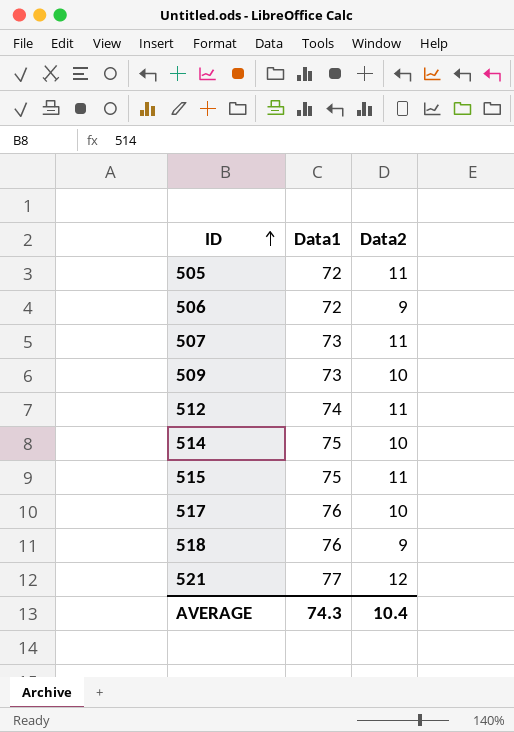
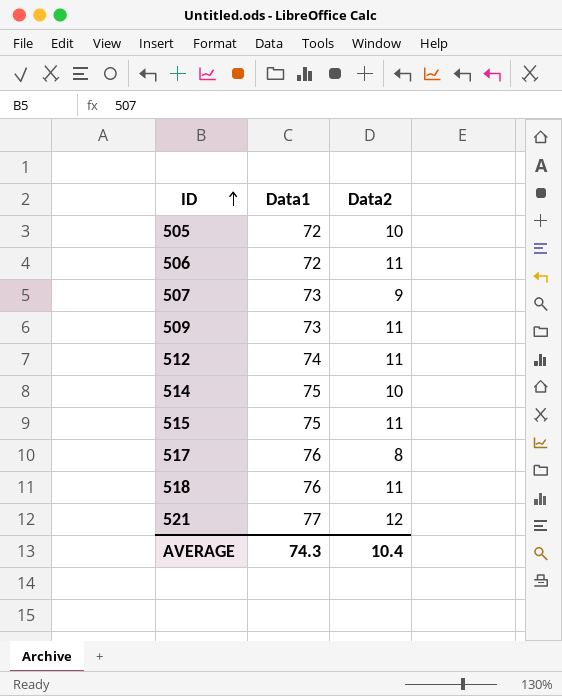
505 | Data2: 11 -> 10
506 | Data2: 9 -> 11
507 | Data2: 11 -> 9
509 | Data2: 10 -> 11
517 | Data2: 10 -> 8
518 | Data2: 9 -> 11

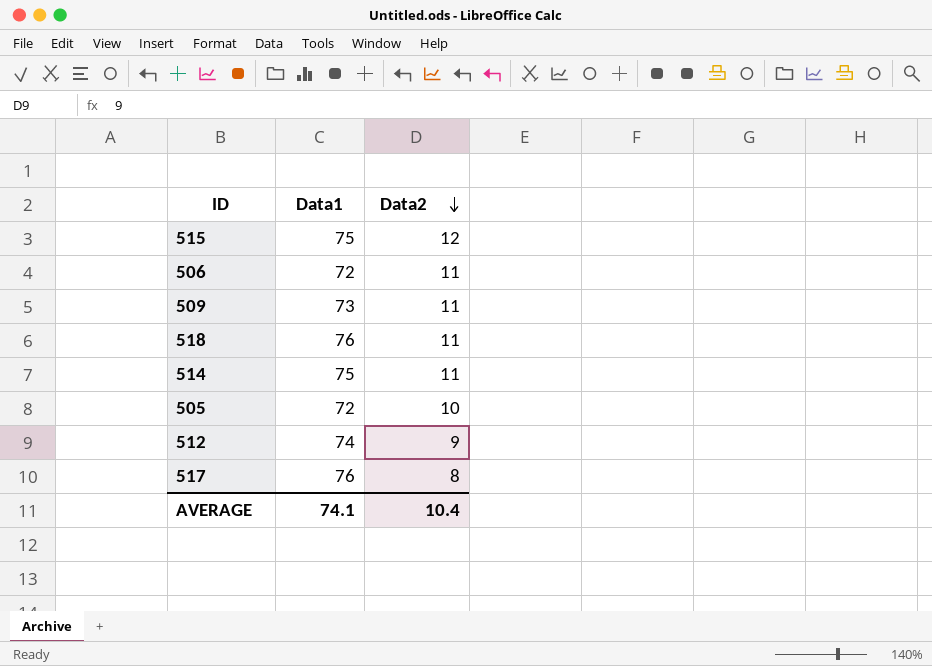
row order: ID ascending -> Data2 descending
row 507: 73 | 9 -> none
row 521: 77 | 12 -> none
515 | Data2: 11 -> 12
514 | Data2: 10 -> 11
512 | Data2: 11 -> 9
AVERAGE | Data1: 74.3 -> 74.1

